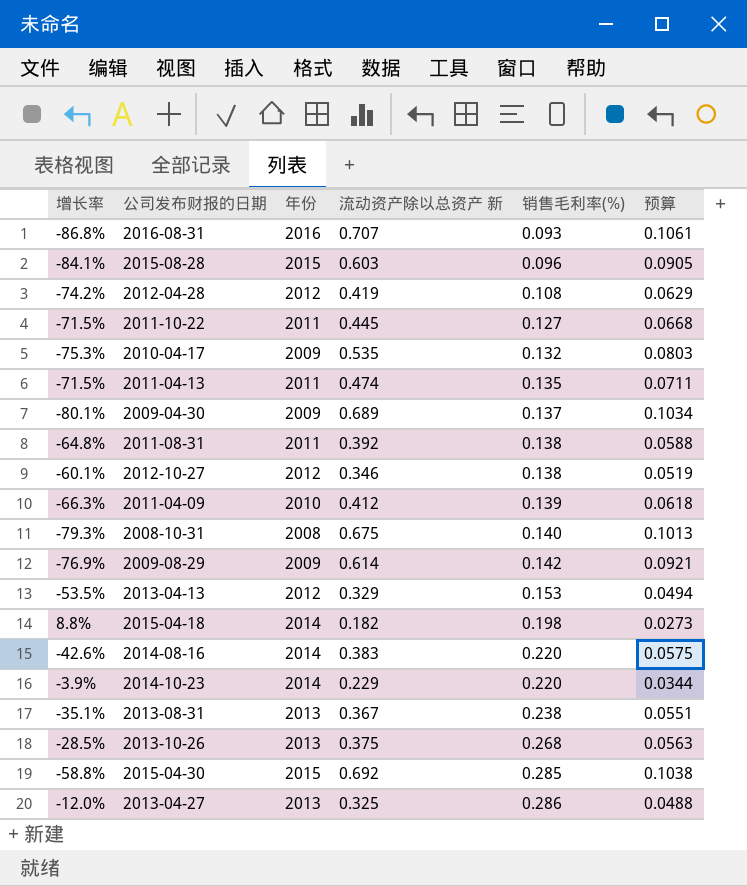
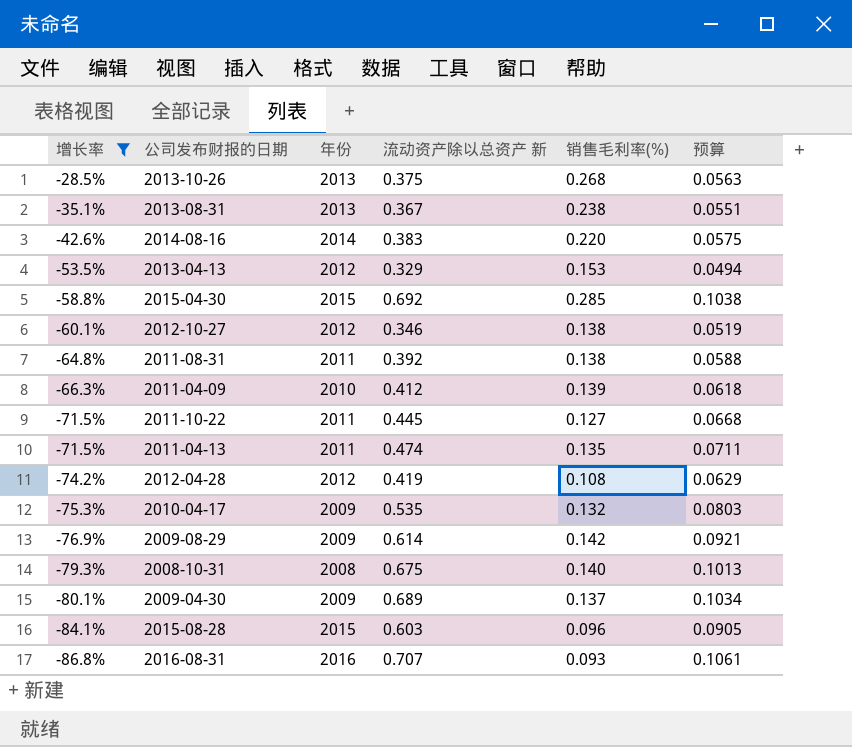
filter: none -> 增长率 <= -28.5%
row order: 销售毛利率(%) ascending -> 增长率 descending

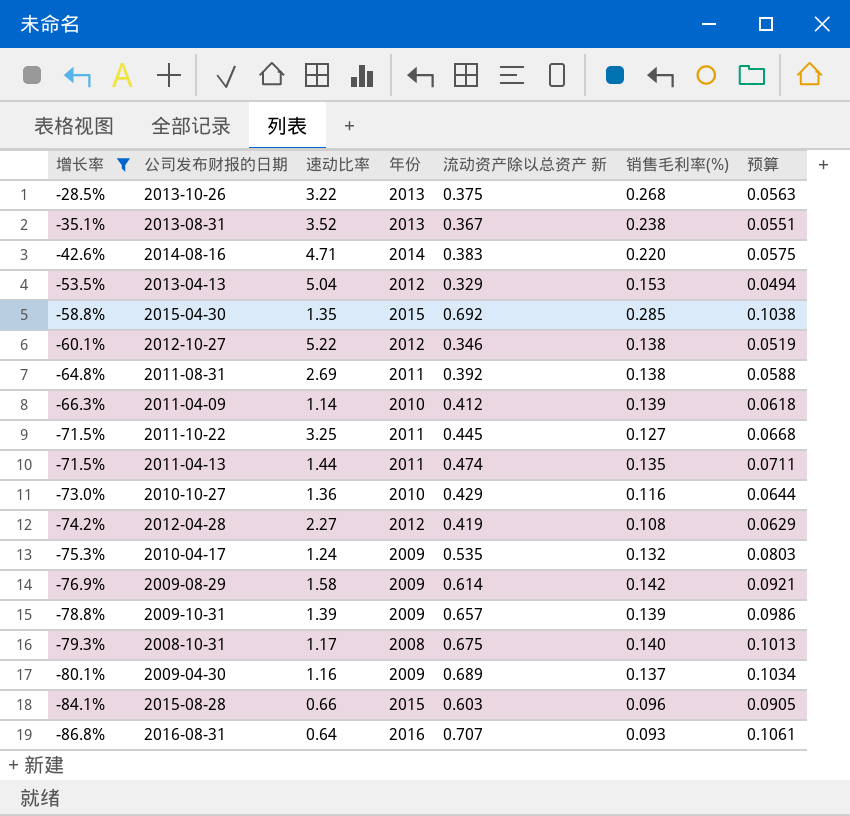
column 速动比率 | position: none -> 3
row 2010-10-27: none -> -73.0% | 1.36 | 2010 | 0.429 | 0.116 | 0.0644
row 2009-10-31: none -> -78.8% | 1.39 | 2009 | 0.657 | 0.139 | 0.0986

